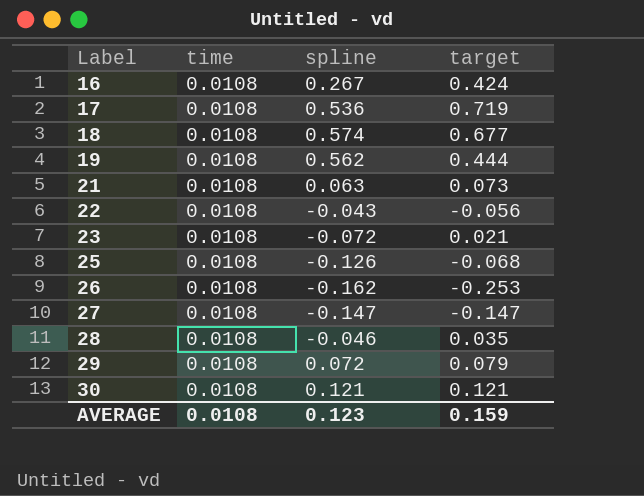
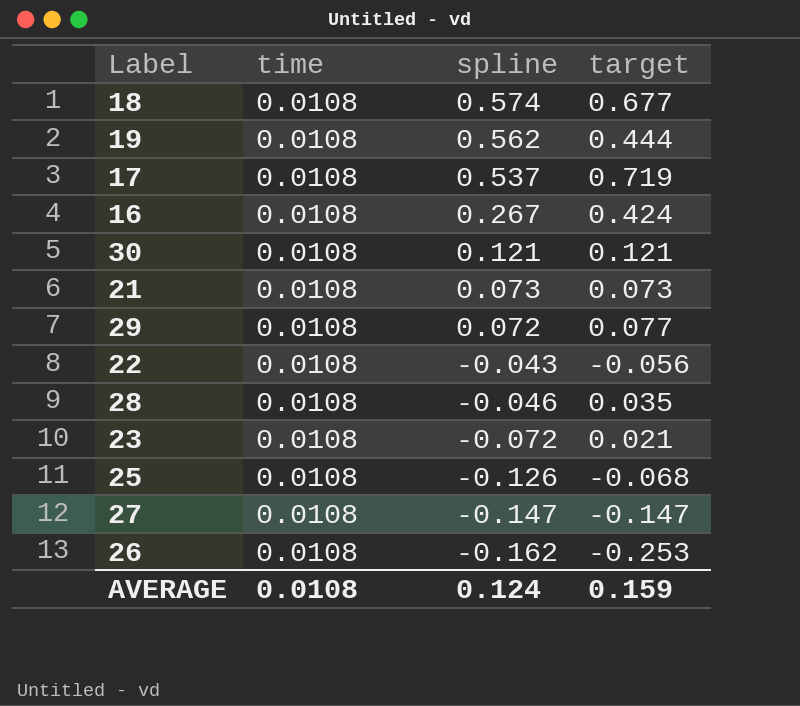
row order: Label ascending -> spline descending
17 | spline: 0.536 -> 0.537
21 | spline: 0.063 -> 0.073
29 | target: 0.079 -> 0.077
AVERAGE | spline: 0.123 -> 0.124

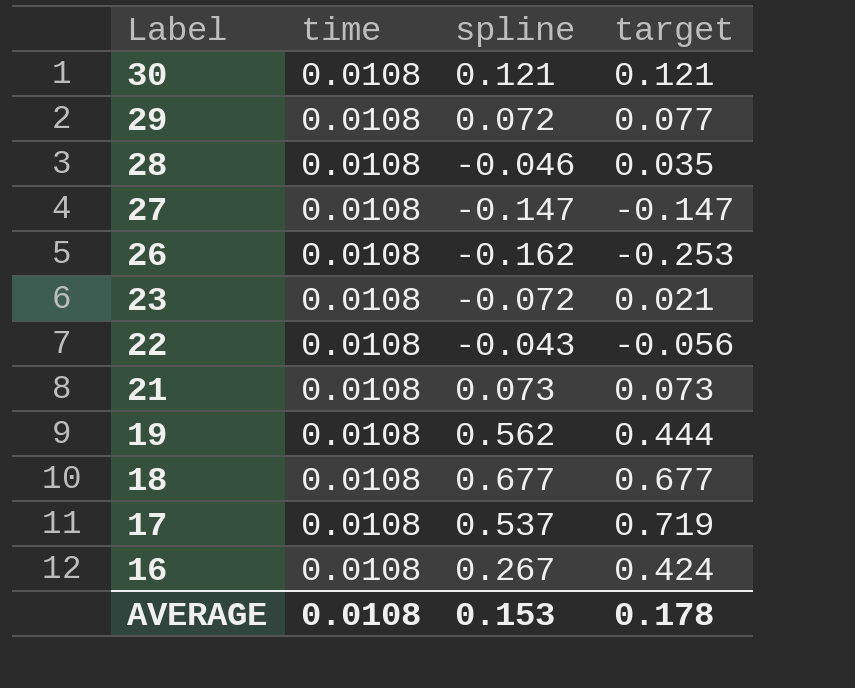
row order: spline descending -> Label descending
row 25: 0.0108 | -0.126 | -0.068 -> none
18 | spline: 0.574 -> 0.677
AVERAGE | spline: 0.124 -> 0.153
AVERAGE | target: 0.159 -> 0.178

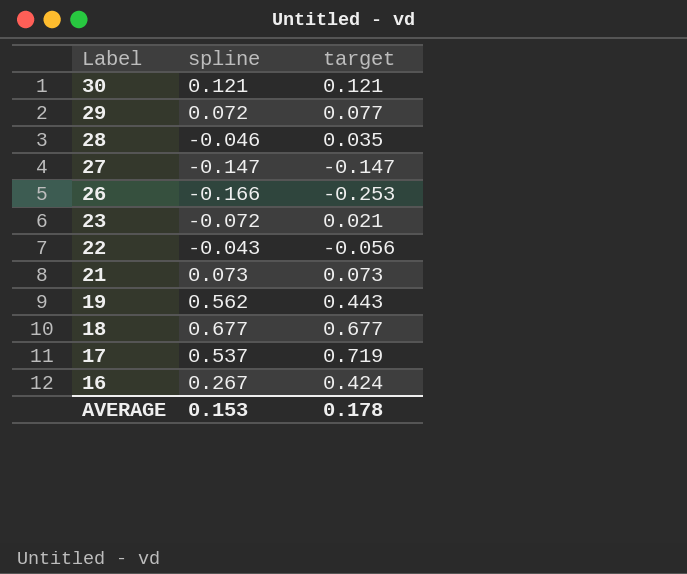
column time | position: 2 -> none
26 | spline: -0.162 -> -0.166
19 | target: 0.444 -> 0.443

